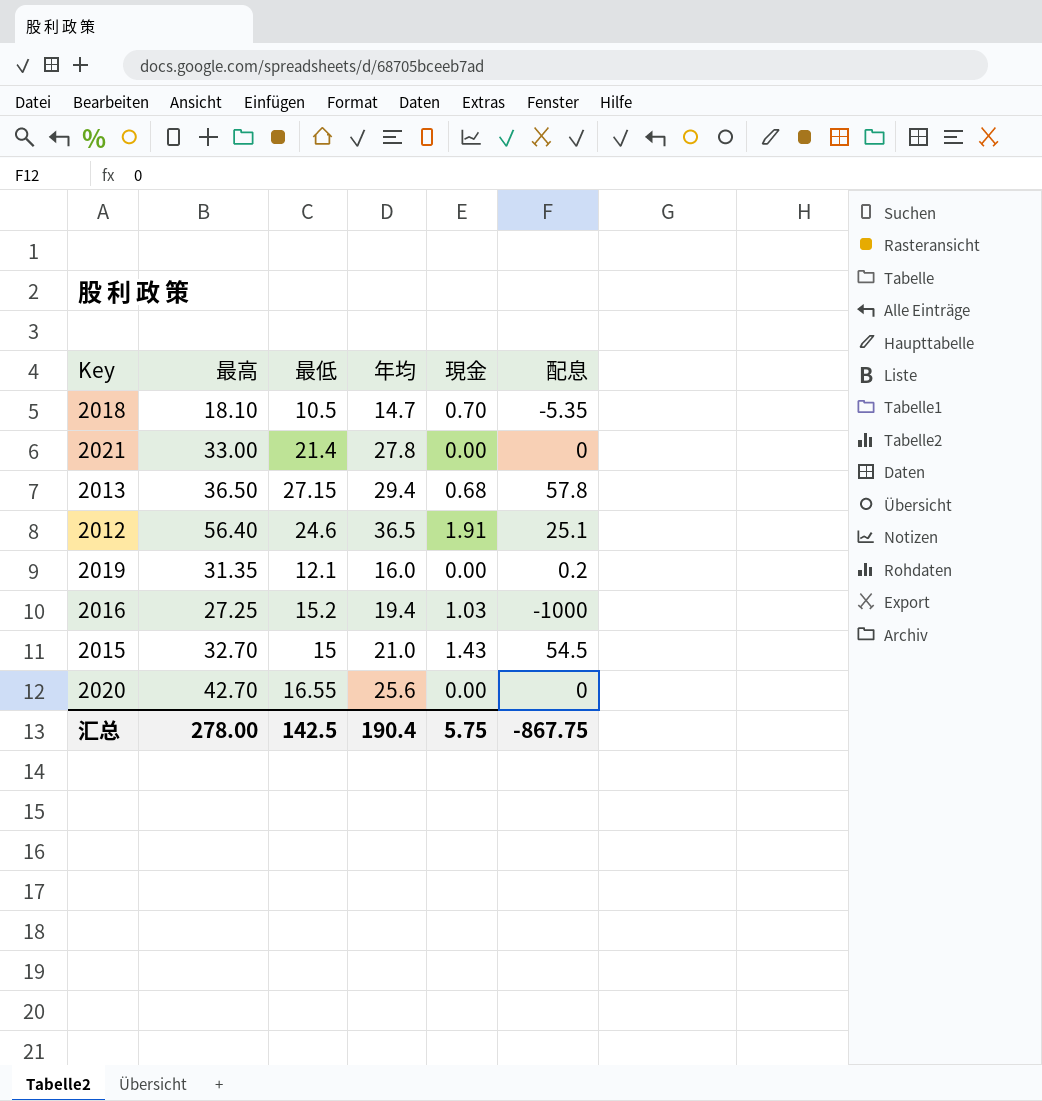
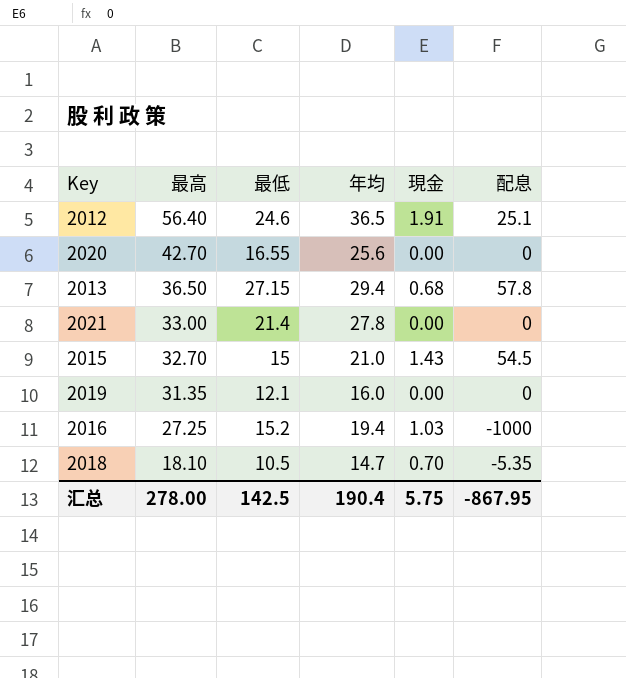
row order: none -> 最高 descending
2019 | 配息: 0.2 -> 0
汇总 | 配息: -867.75 -> -867.95

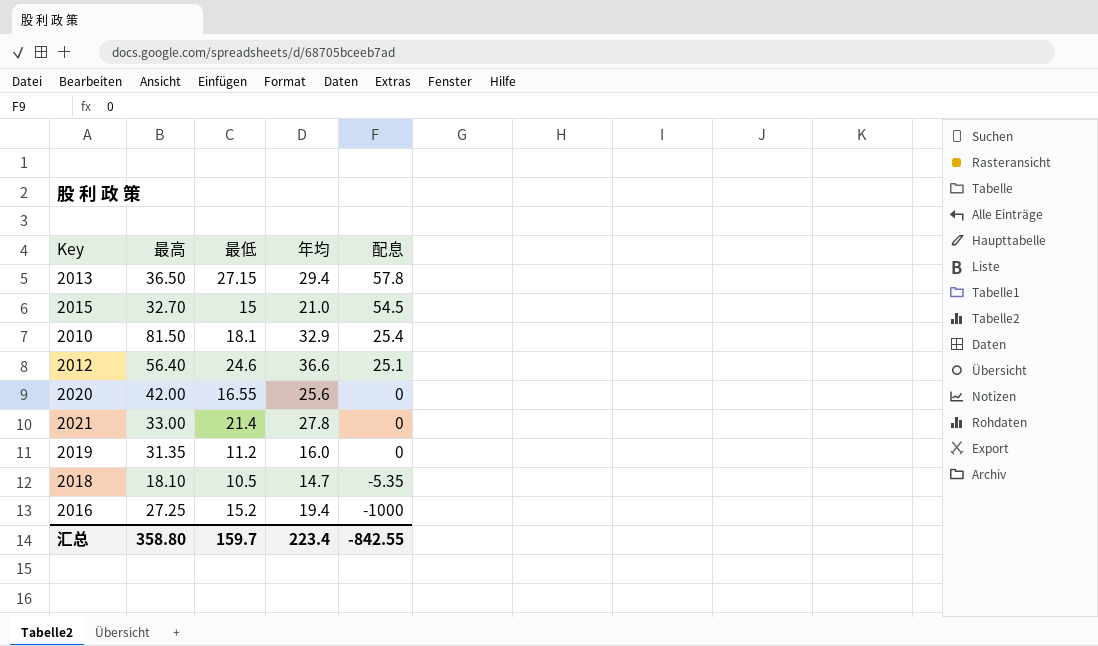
row order: 最高 descending -> 配息 descending
column 現金 | position: 5 -> none
row 2010: none -> 81.50 | 18.1 | 32.9 | 25.4
2012 | 年均: 36.5 -> 36.6
2020 | 最高: 42.70 -> 42.00
2019 | 最低: 12.1 -> 11.2
汇总 | 最高: 278.00 -> 358.80
汇总 | 最低: 142.5 -> 159.7
汇总 | 年均: 190.4 -> 223.4
汇总 | 配息: -867.95 -> -842.55

